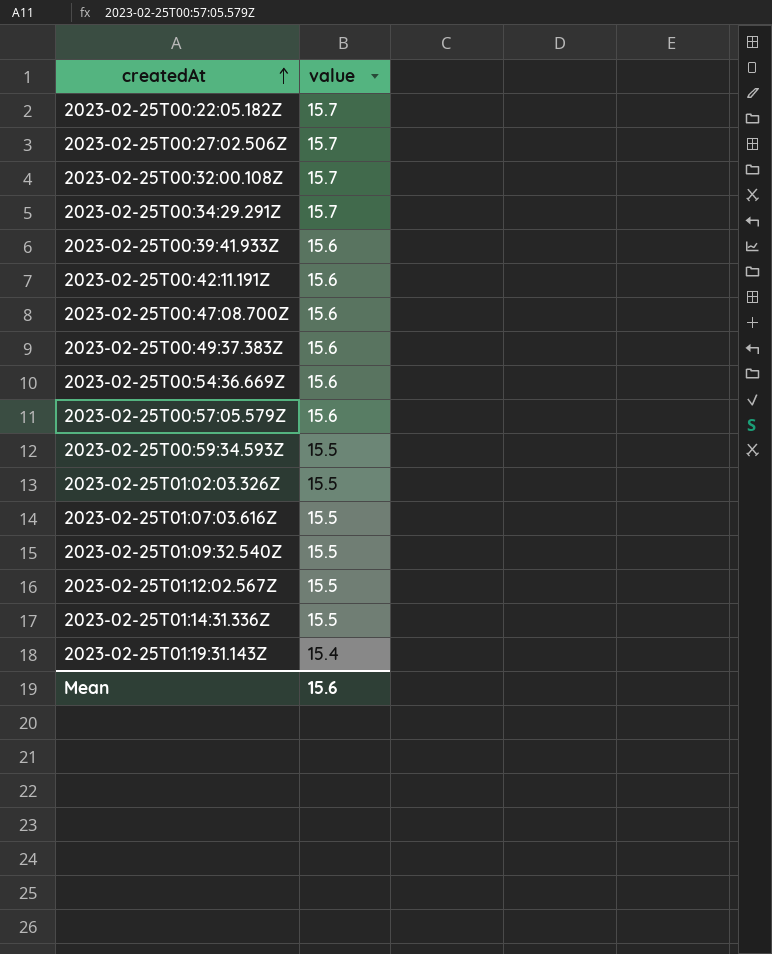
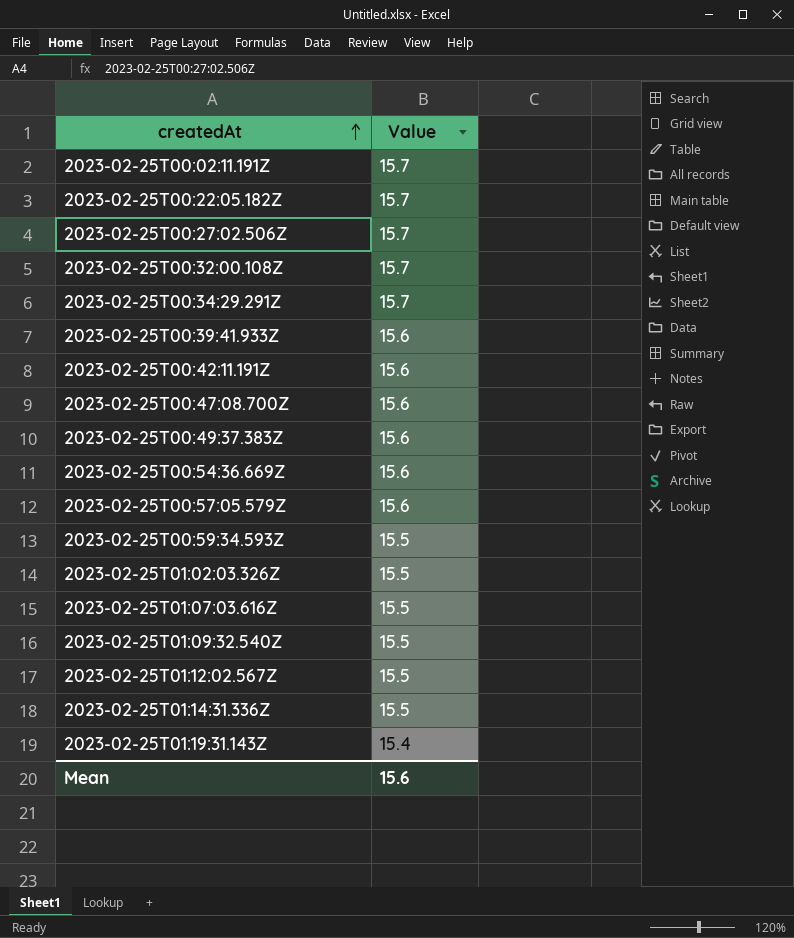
column name: value -> Value
row 2023-02-25T00:02:11.191Z: none -> 15.7

